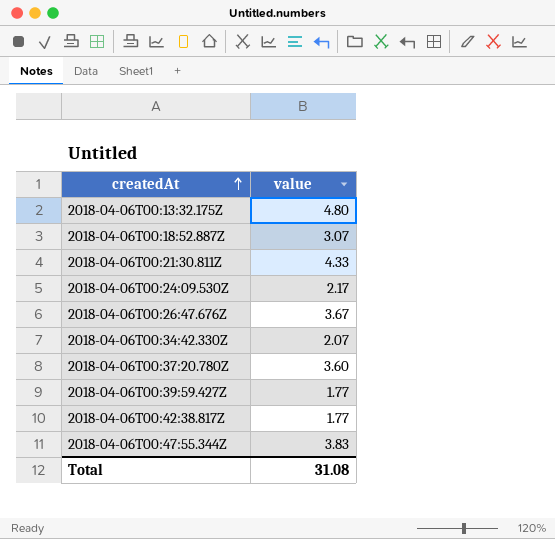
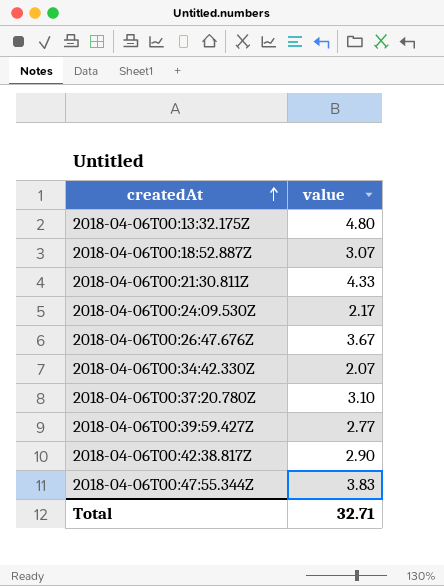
2018-04-06T00:37:20.780Z | value: 3.60 -> 3.10
2018-04-06T00:39:59.427Z | value: 1.77 -> 2.77
2018-04-06T00:42:38.817Z | value: 1.77 -> 2.90
Total | value: 31.08 -> 32.71

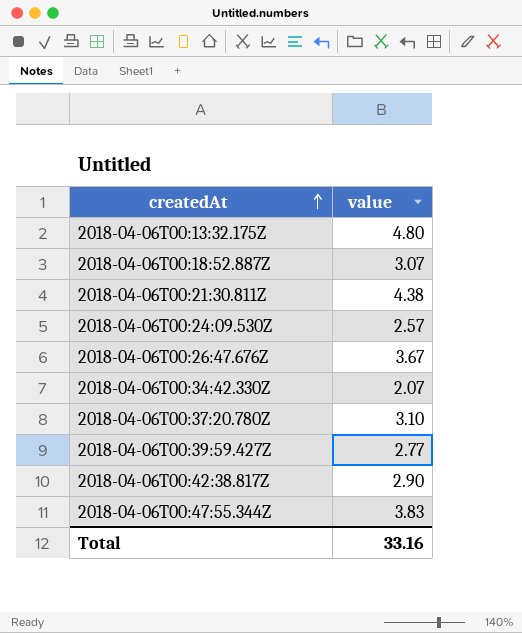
2018-04-06T00:21:30.811Z | value: 4.33 -> 4.38
2018-04-06T00:24:09.530Z | value: 2.17 -> 2.57
Total | value: 32.71 -> 33.16

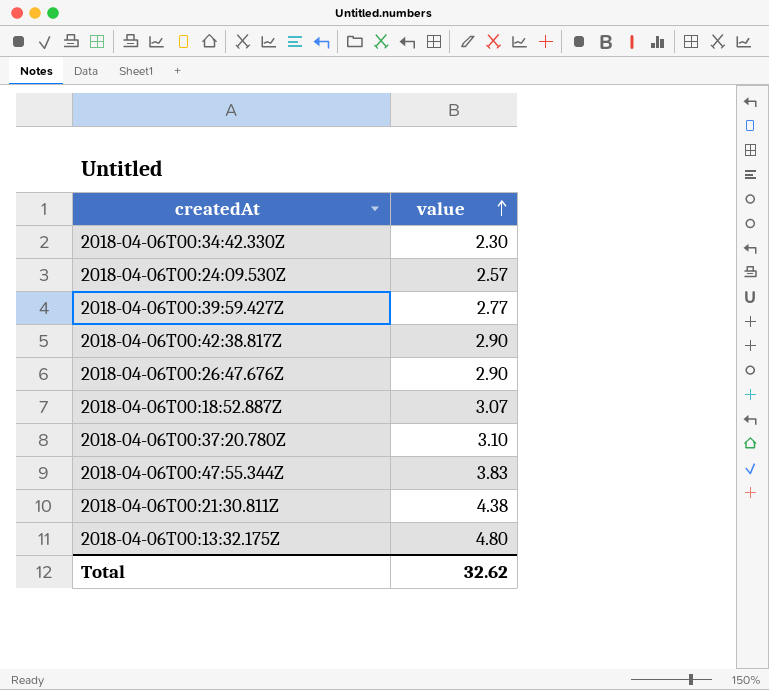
row order: createdAt ascending -> value ascending
2018-04-06T00:34:42.330Z | value: 2.07 -> 2.30
2018-04-06T00:26:47.676Z | value: 3.67 -> 2.90
Total | value: 33.16 -> 32.62

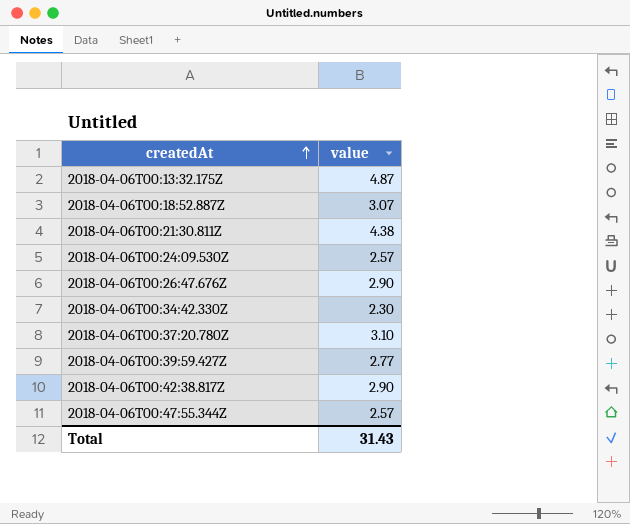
row order: value ascending -> createdAt ascending
2018-04-06T00:13:32.175Z | value: 4.80 -> 4.87
2018-04-06T00:47:55.344Z | value: 3.83 -> 2.57
Total | value: 32.62 -> 31.43

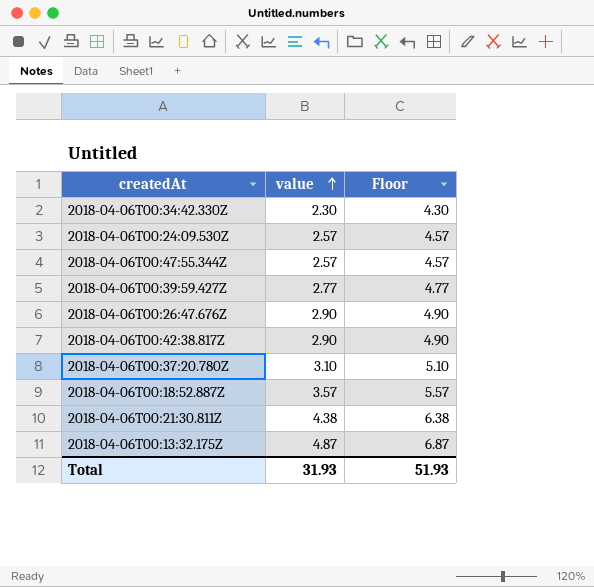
row order: createdAt ascending -> value ascending
column Floor | formula: none -> [value] + 2
2018-04-06T00:18:52.887Z | value: 3.07 -> 3.57
Total | value: 31.43 -> 31.93

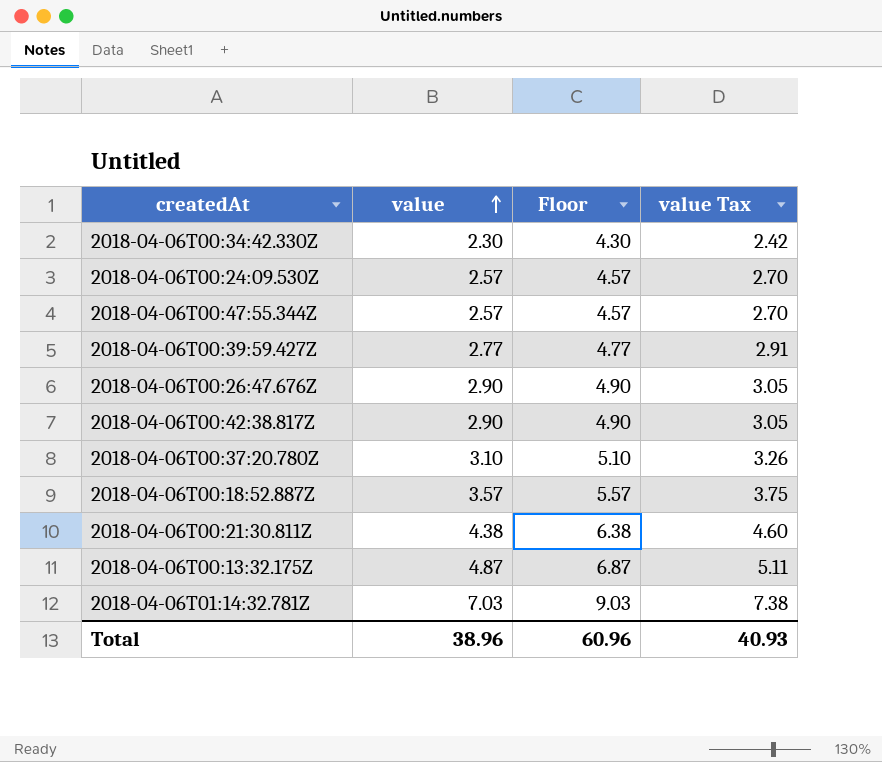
column value Tax | formula: none -> [value] * 1.05
row 2018-04-06T01:14:32.781Z: none -> 7.03 | 9.03 | 7.38
Total | value: 31.93 -> 38.96
Total | Floor: 51.93 -> 60.96

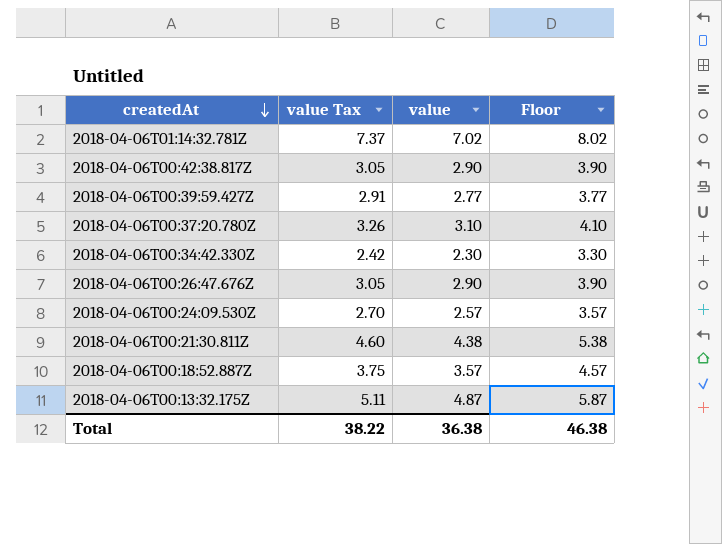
row order: value ascending -> createdAt descending
column value Tax | position: 4 -> 2
column Floor | formula: [value] + 2 -> [value] + 1
row 2018-04-06T00:47:55.344Z: 2.57 | 4.57 | 2.70 -> none
2018-04-06T01:14:32.781Z | value Tax: 7.38 -> 7.37
2018-04-06T01:14:32.781Z | value: 7.03 -> 7.02
Total | value Tax: 40.93 -> 38.22
Total | value: 38.96 -> 36.38
Total | Floor: 60.96 -> 46.38

